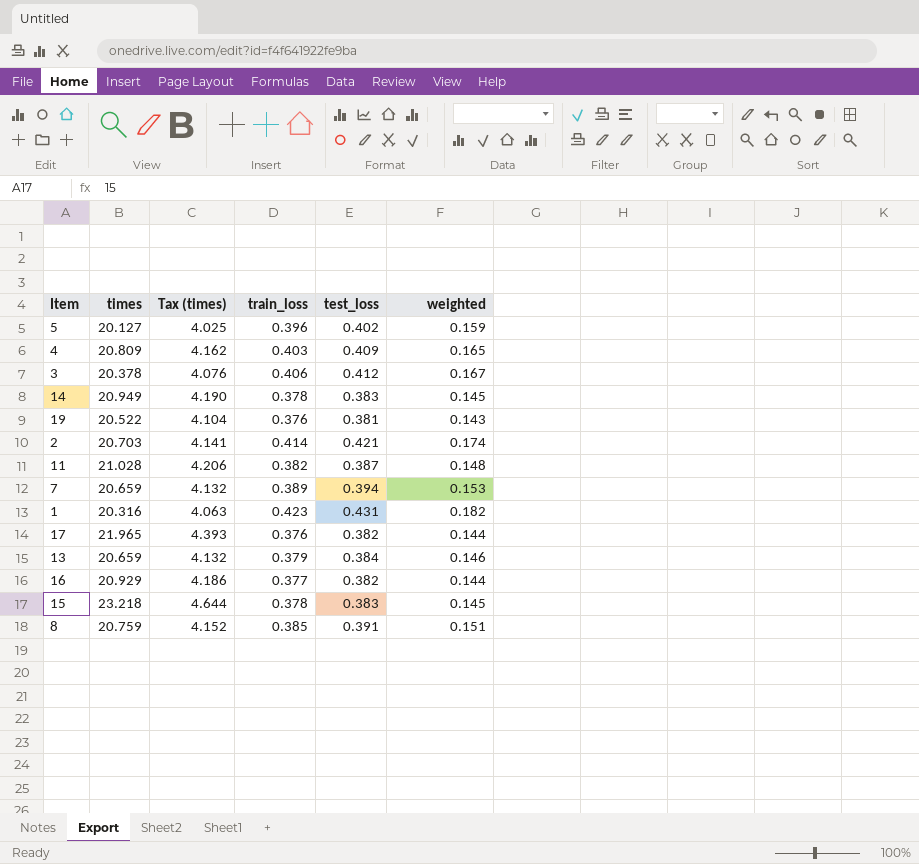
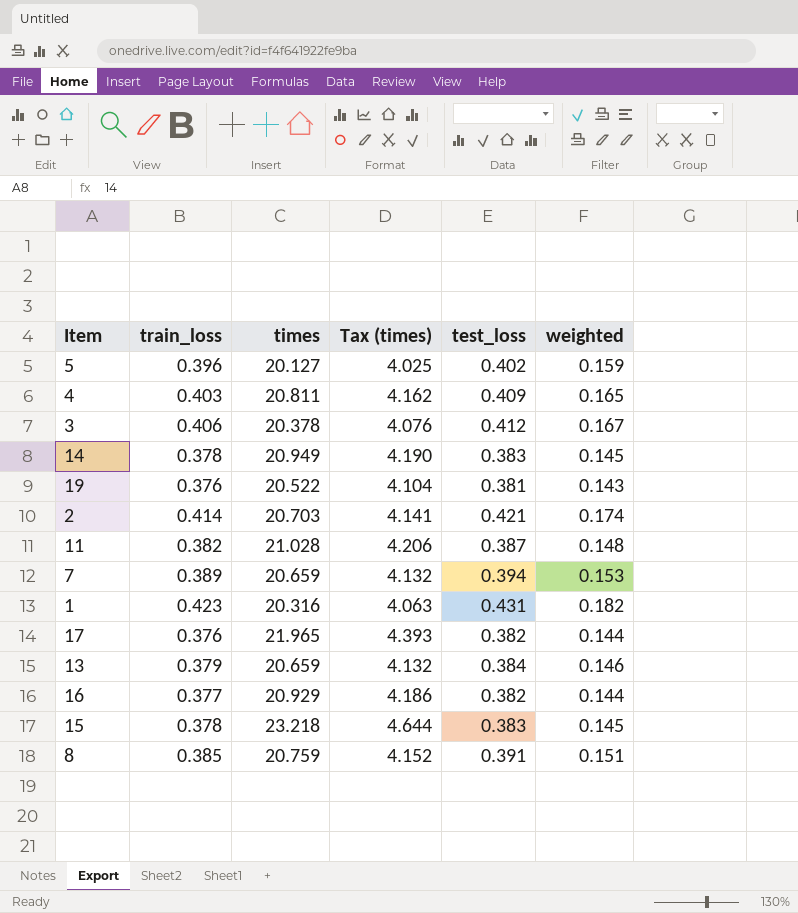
column train_loss | position: 4 -> 2
4 | times: 20.809 -> 20.811

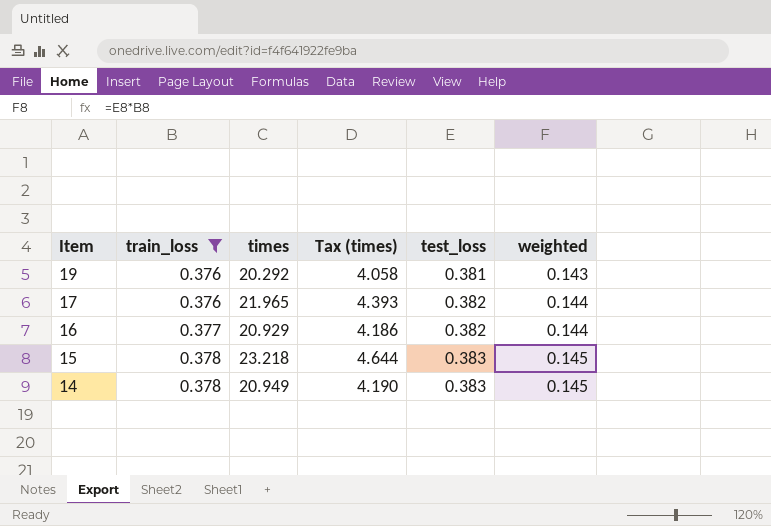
filter: none -> train_loss <= 0.378
row order: none -> Item descending
19 | times: 20.522 -> 20.292
19 | Tax (times): 4.104 -> 4.058

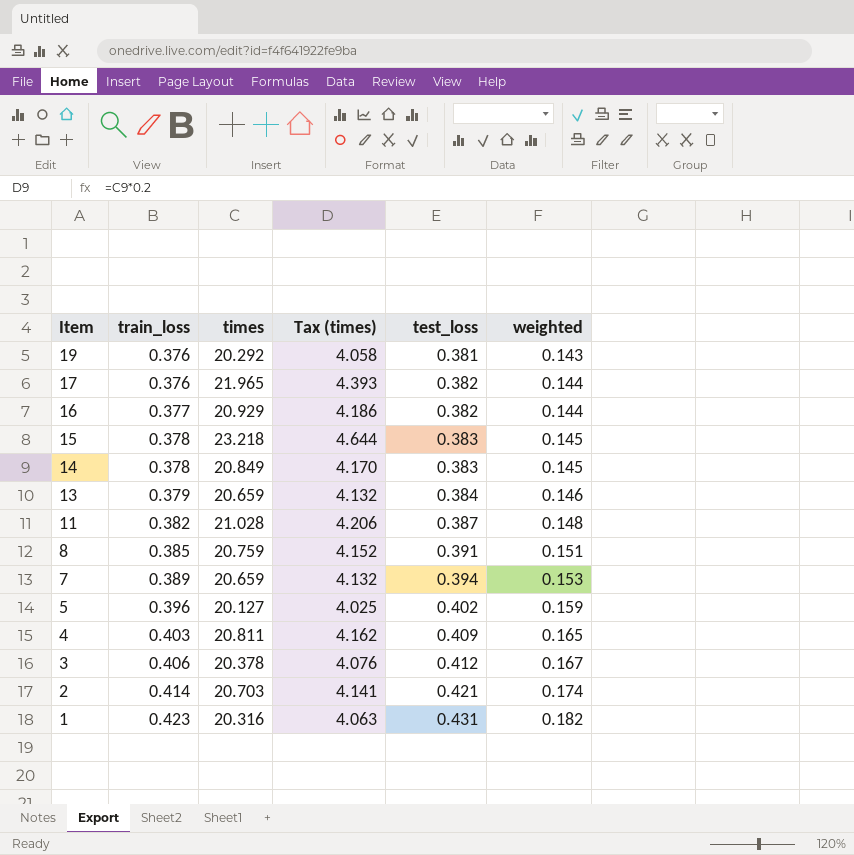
filter: train_loss <= 0.378 -> none
14 | times: 20.949 -> 20.849
14 | Tax (times): 4.190 -> 4.170

